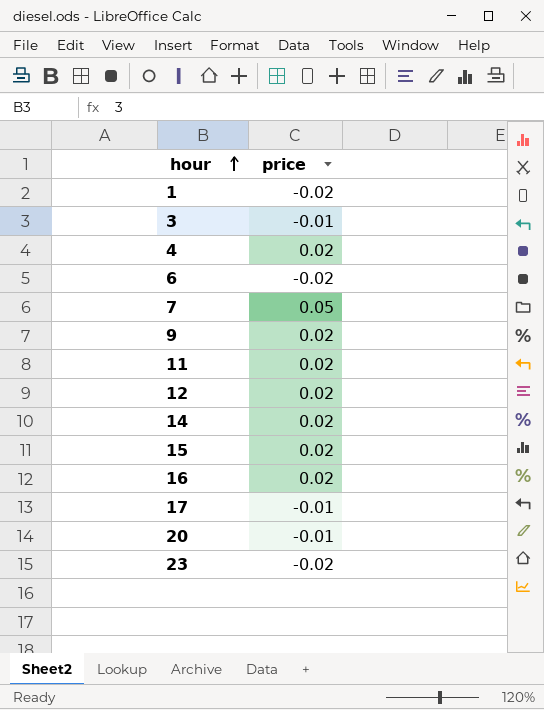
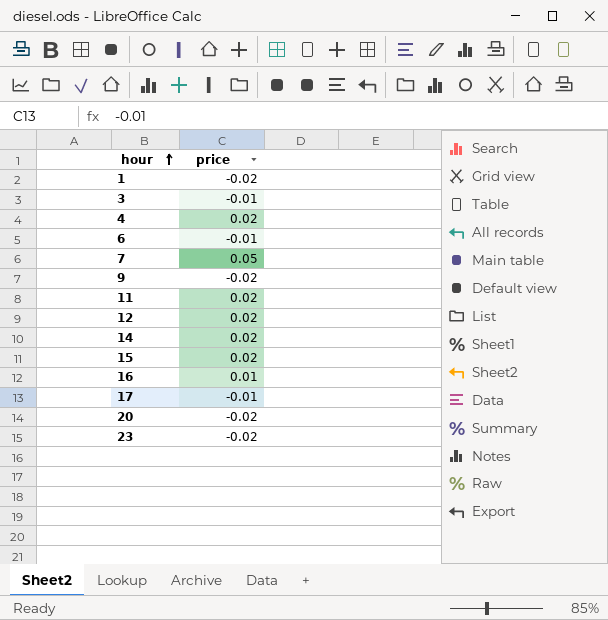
6 | price: -0.02 -> -0.01
9 | price: 0.02 -> -0.02
16 | price: 0.02 -> 0.01
20 | price: -0.01 -> -0.02

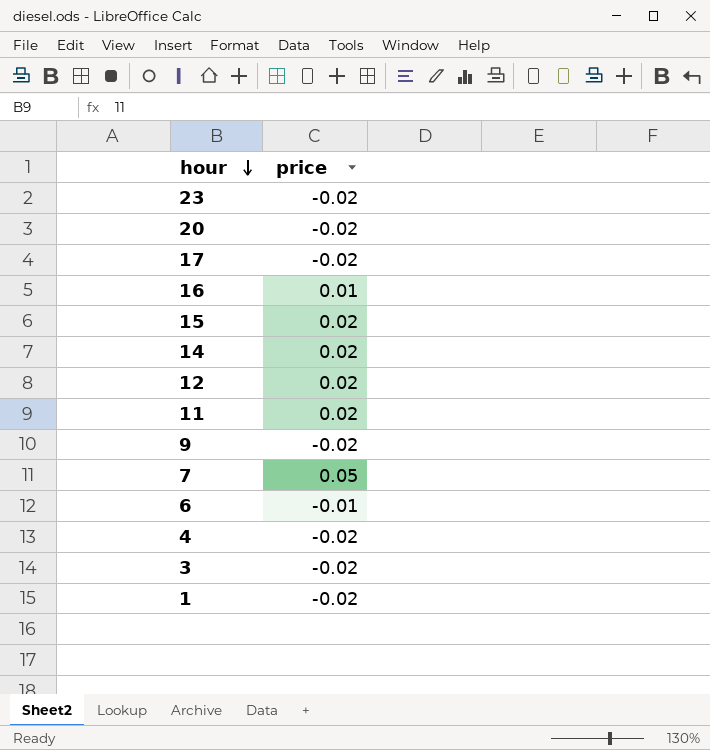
row order: hour ascending -> hour descending
17 | price: -0.01 -> -0.02
4 | price: 0.02 -> -0.02
3 | price: -0.01 -> -0.02

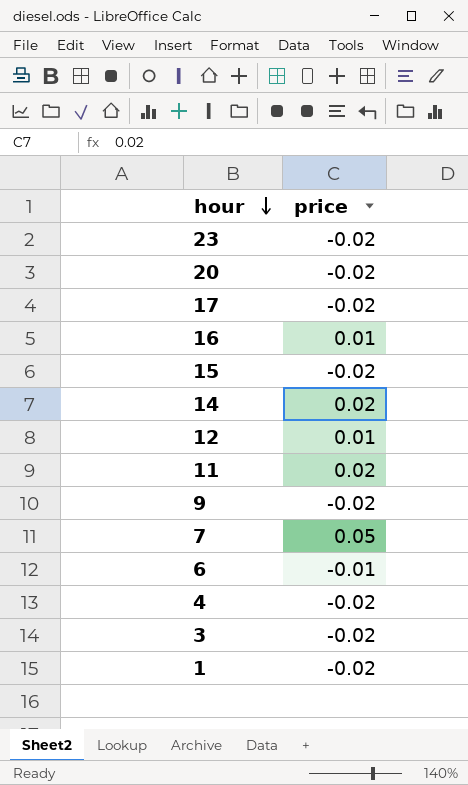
15 | price: 0.02 -> -0.02
12 | price: 0.02 -> 0.01

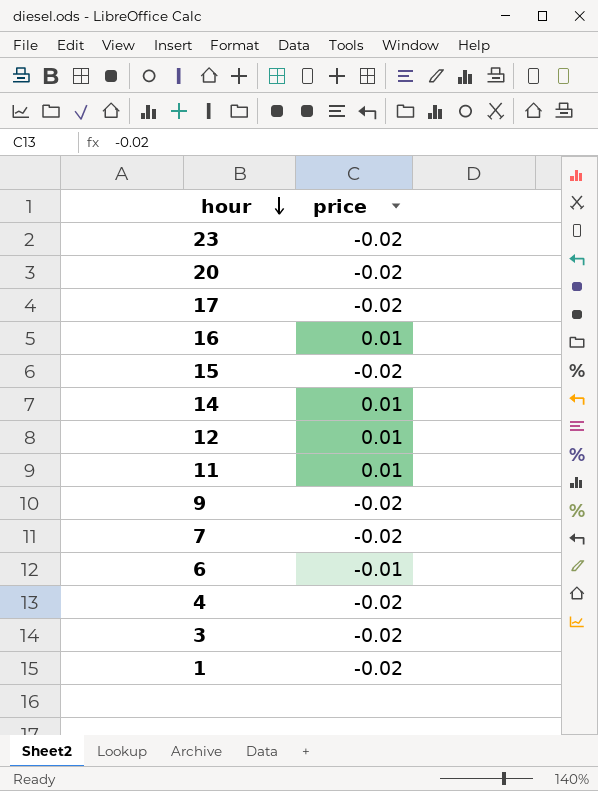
14 | price: 0.02 -> 0.01
11 | price: 0.02 -> 0.01
7 | price: 0.05 -> -0.02

